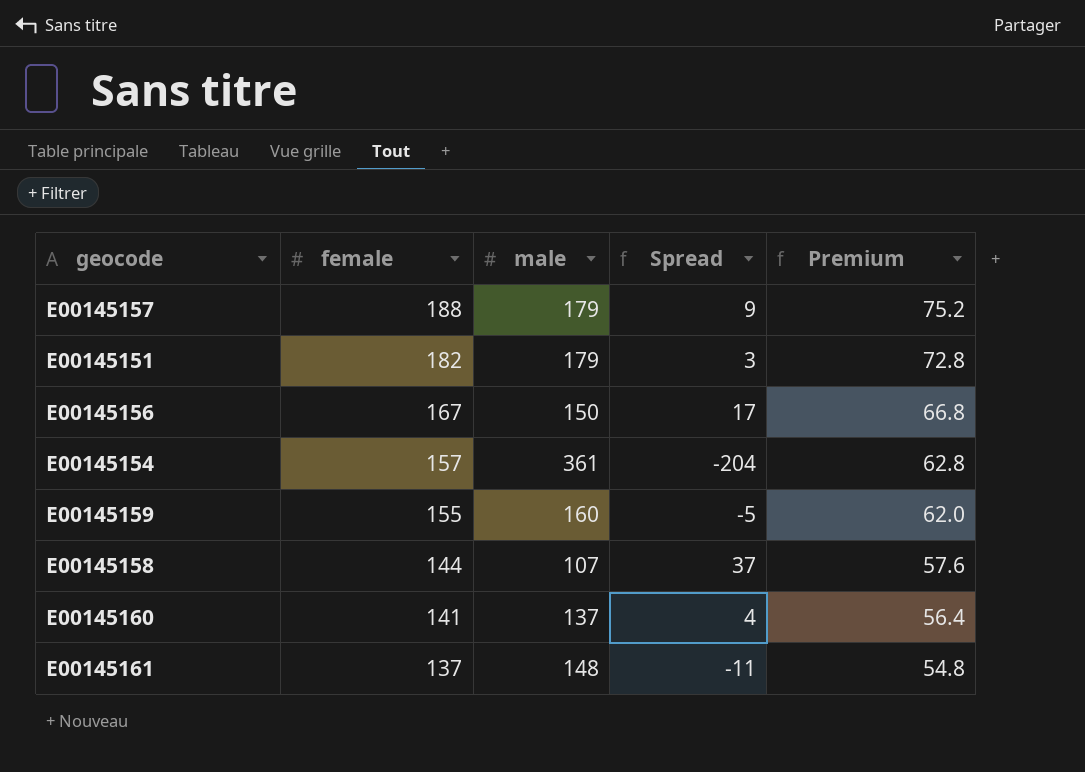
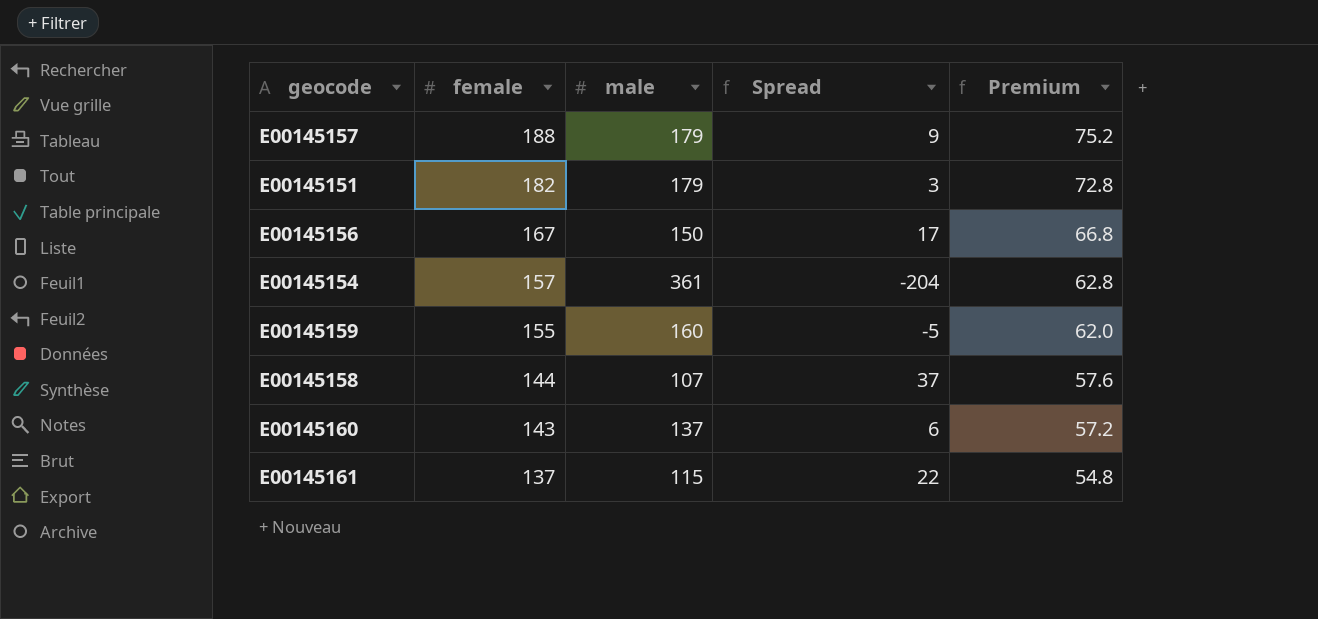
E00145160 | female: 141 -> 143
E00145160 | Spread: 4 -> 6
E00145160 | Premium: 56.4 -> 57.2
E00145161 | male: 148 -> 115
E00145161 | Spread: -11 -> 22

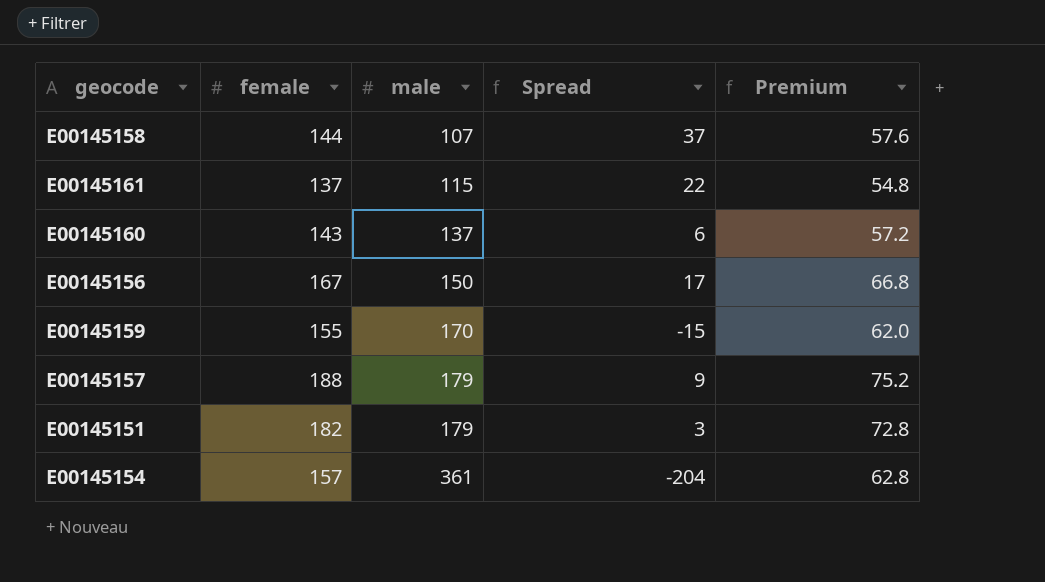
row order: female descending -> male ascending
E00145159 | male: 160 -> 170
E00145159 | Spread: -5 -> -15

